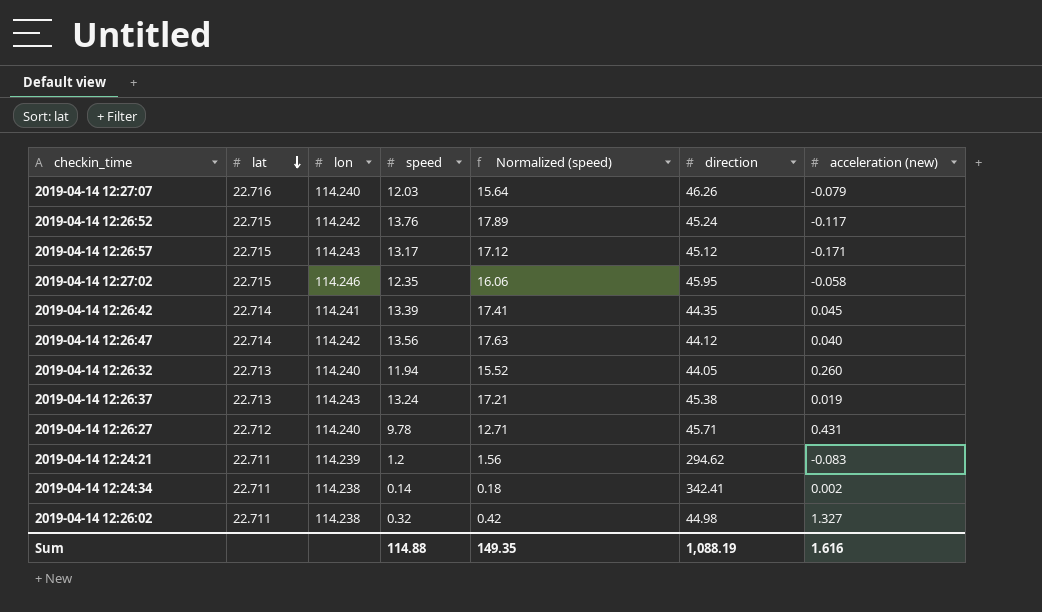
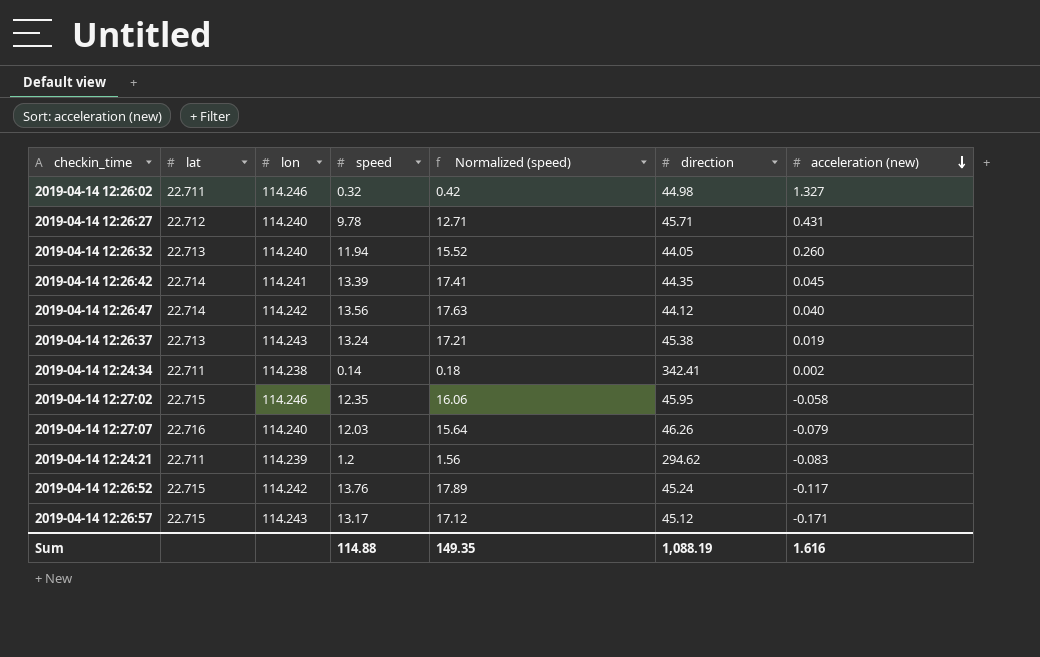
row order: lat descending -> acceleration (new) descending
2019-04-14 12:26:02 | lon: 114.238 -> 114.246

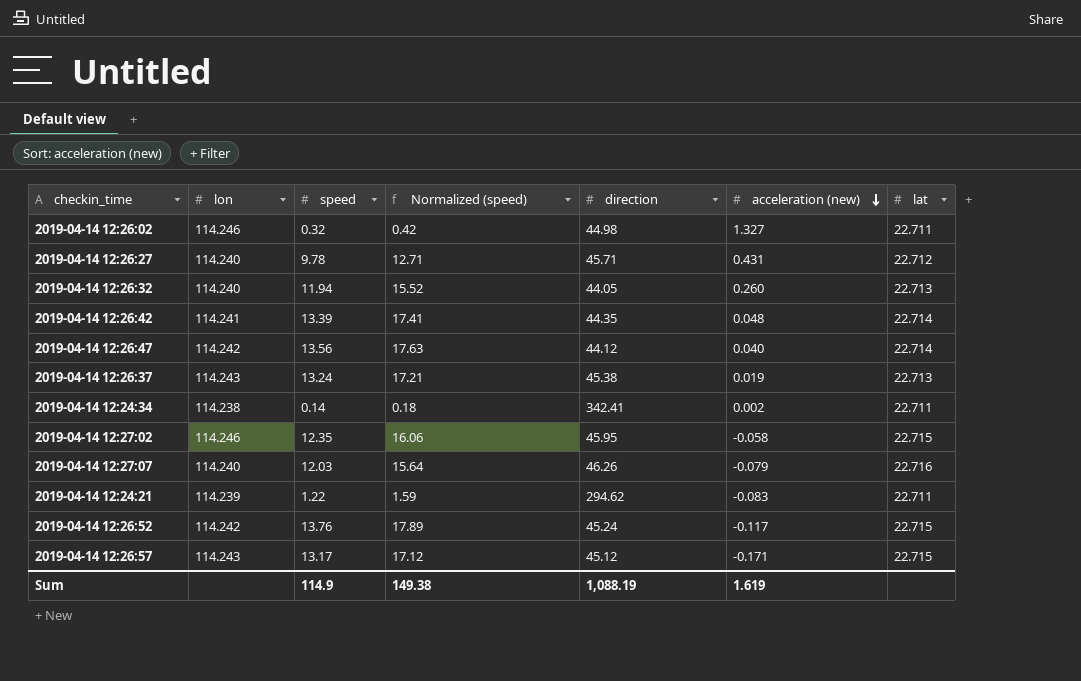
column lat | position: 2 -> 7
2019-04-14 12:26:42 | acceleration (new): 0.045 -> 0.048
2019-04-14 12:24:21 | speed: 1.2 -> 1.22
2019-04-14 12:24:21 | Normalized (speed): 1.56 -> 1.59
Sum | speed: 114.88 -> 114.9
Sum | Normalized (speed): 149.35 -> 149.38
Sum | acceleration (new): 1.616 -> 1.619

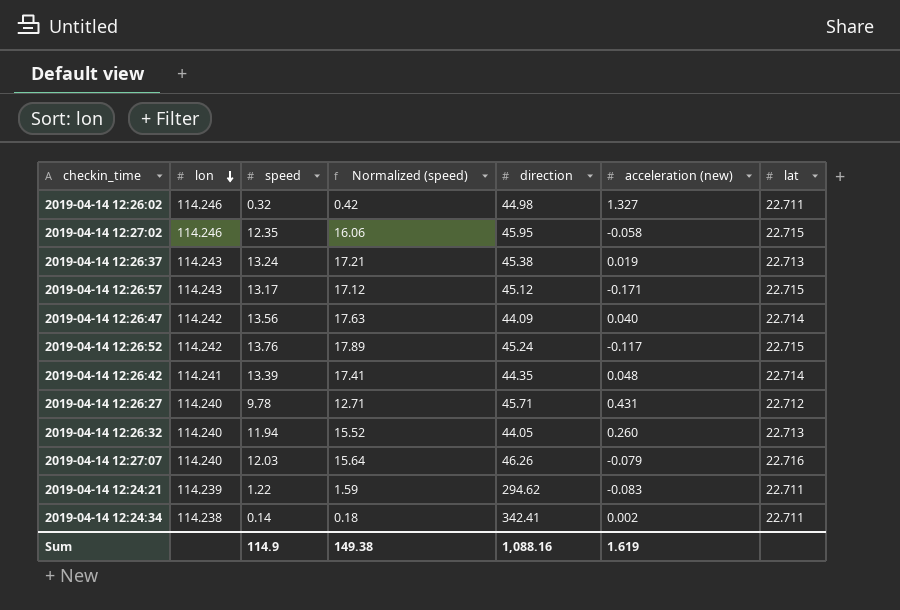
row order: acceleration (new) descending -> lon descending
2019-04-14 12:26:47 | direction: 44.12 -> 44.09
Sum | direction: 1,088.19 -> 1,088.16

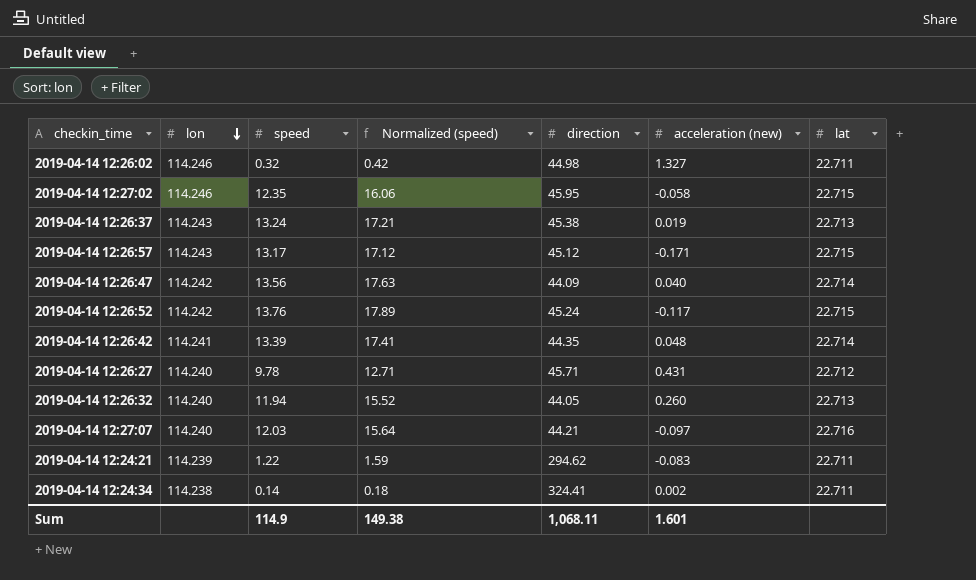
2019-04-14 12:27:07 | direction: 46.26 -> 44.21
2019-04-14 12:27:07 | acceleration (new): -0.079 -> -0.097
2019-04-14 12:24:34 | direction: 342.41 -> 324.41
Sum | direction: 1,088.16 -> 1,068.11
Sum | acceleration (new): 1.619 -> 1.601

